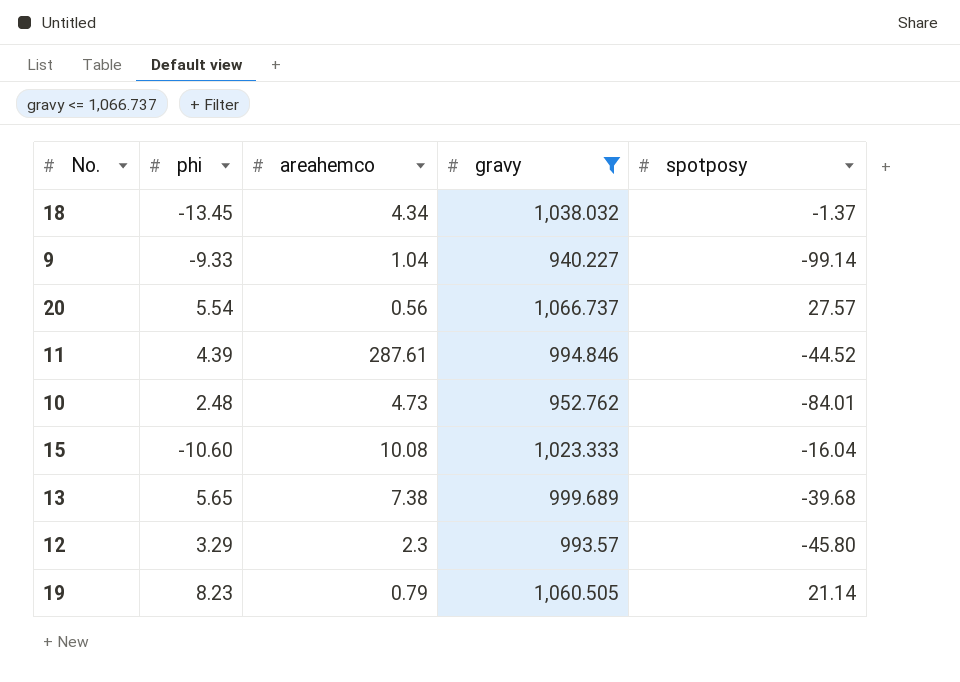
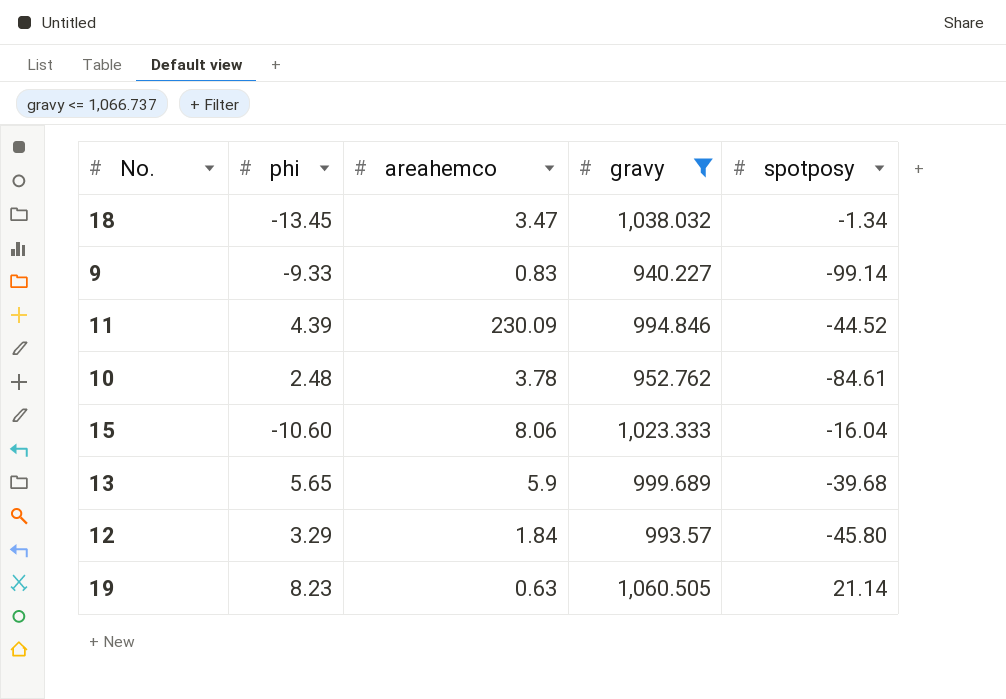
row 20: 5.54 | 0.56 | 1,066.737 | 27.57 -> none
18 | areahemco: 4.34 -> 3.47
18 | spotposy: -1.37 -> -1.34
9 | areahemco: 1.04 -> 0.83
11 | areahemco: 287.61 -> 230.09
10 | areahemco: 4.73 -> 3.78
10 | spotposy: -84.01 -> -84.61
15 | areahemco: 10.08 -> 8.06
13 | areahemco: 7.38 -> 5.9
12 | areahemco: 2.3 -> 1.84
19 | areahemco: 0.79 -> 0.63

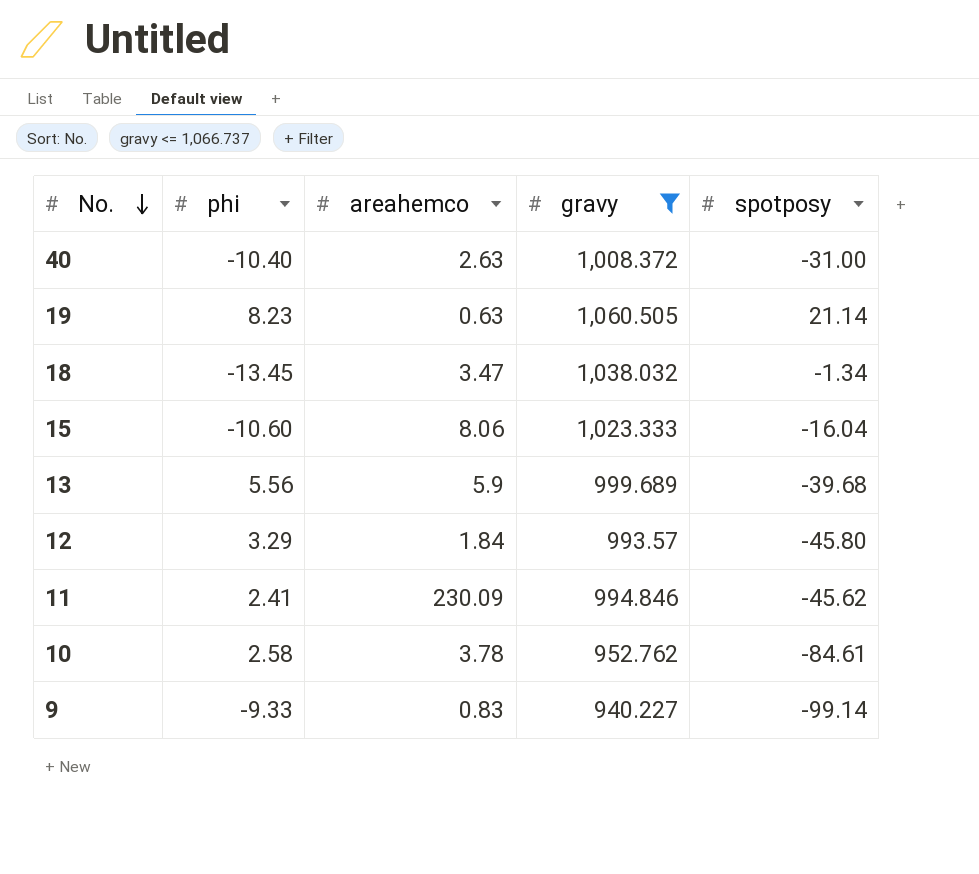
row order: none -> No. descending
row 40: none -> -10.40 | 2.63 | 1,008.372 | -31.00
13 | phi: 5.65 -> 5.56
11 | phi: 4.39 -> 2.41
11 | spotposy: -44.52 -> -45.62
10 | phi: 2.48 -> 2.58

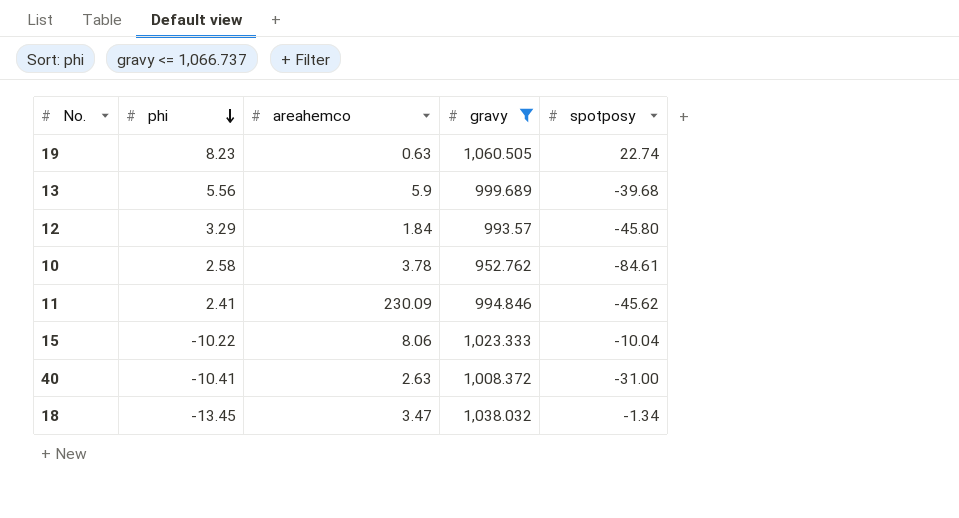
row order: No. descending -> phi descending
row 9: -9.33 | 0.83 | 940.227 | -99.14 -> none
19 | spotposy: 21.14 -> 22.74
15 | phi: -10.60 -> -10.22
15 | spotposy: -16.04 -> -10.04
40 | phi: -10.40 -> -10.41

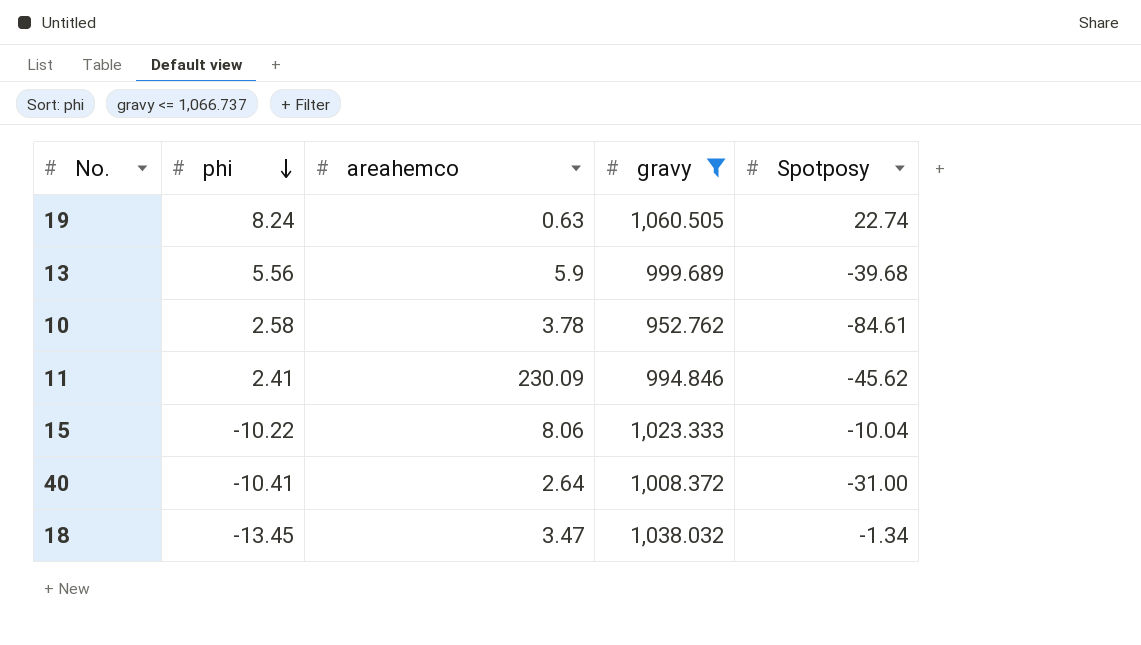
column name: spotposy -> Spotposy
row 12: 3.29 | 1.84 | 993.57 | -45.80 -> none
19 | phi: 8.23 -> 8.24
40 | areahemco: 2.63 -> 2.64

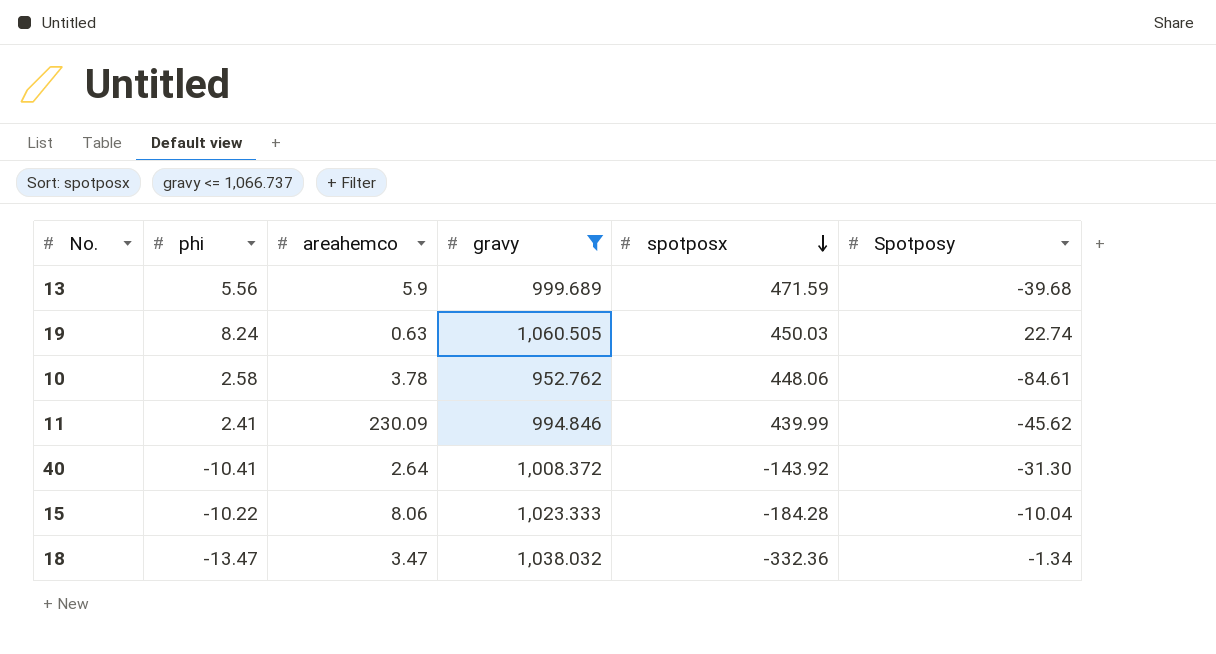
row order: phi descending -> spotposx descending
column spotposx | position: none -> 5
40 | Spotposy: -31.00 -> -31.30
18 | phi: -13.45 -> -13.47

